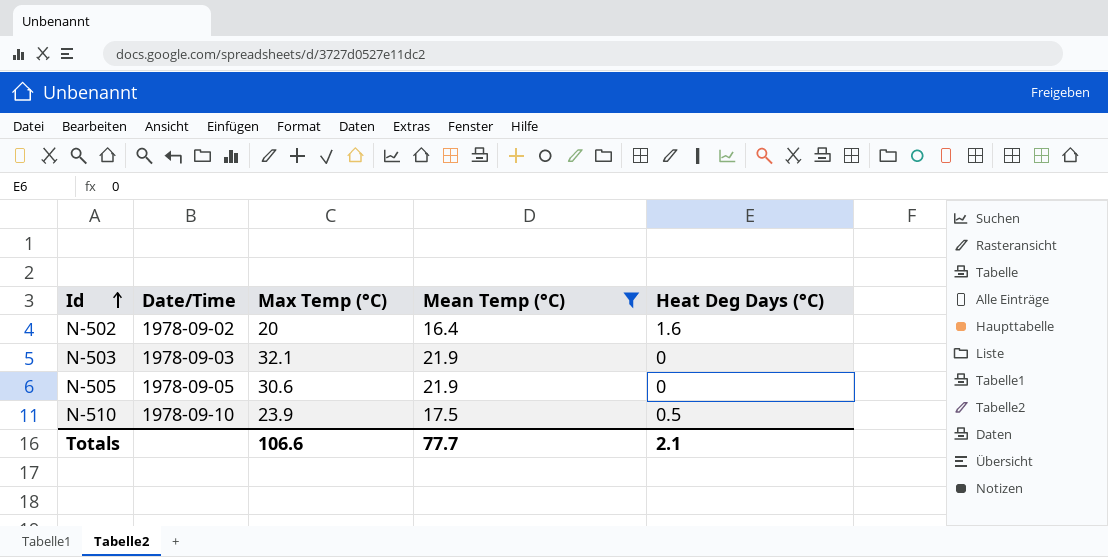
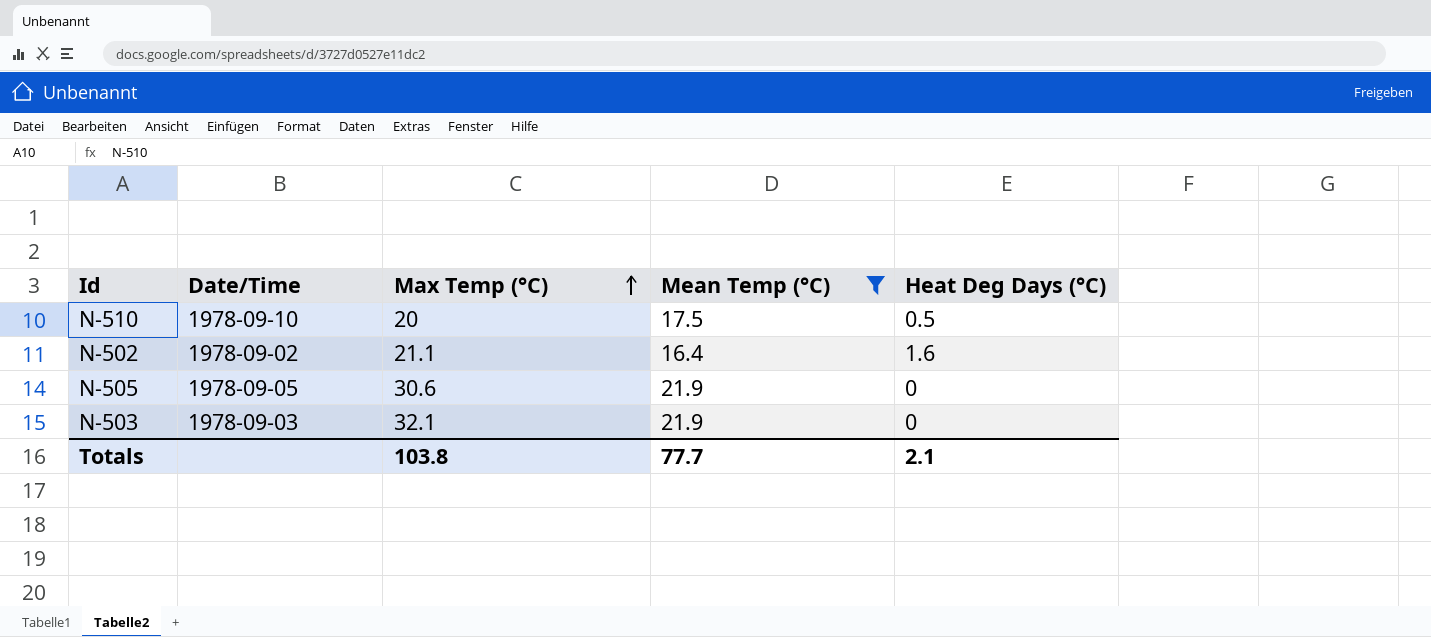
row order: Id ascending -> Max Temp (°C) ascending
N-510 | Max Temp (°C): 23.9 -> 20
N-502 | Max Temp (°C): 20 -> 21.1
Totals | Max Temp (°C): 106.6 -> 103.8

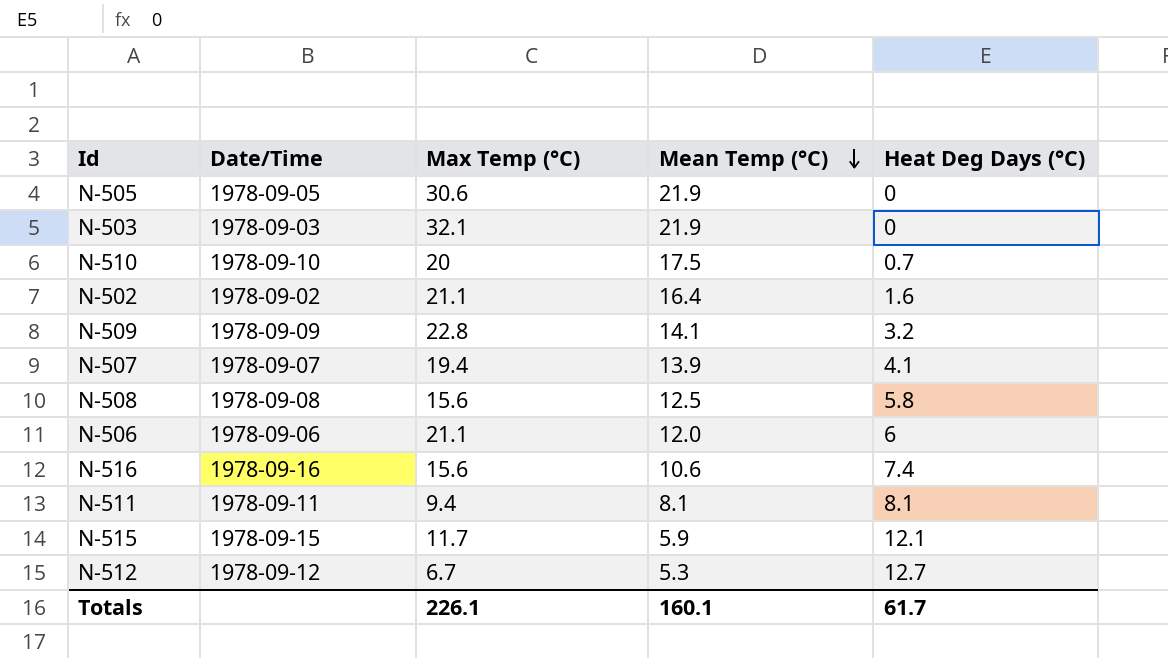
filter: Mean Temp (°C) >= 16.4 -> none
row order: Max Temp (°C) ascending -> Mean Temp (°C) descending
N-510 | Heat Deg Days (°C): 0.5 -> 0.7
Totals | Max Temp (°C): 103.8 -> 226.1
Totals | Mean Temp (°C): 77.7 -> 160.1
Totals | Heat Deg Days (°C): 2.1 -> 61.7

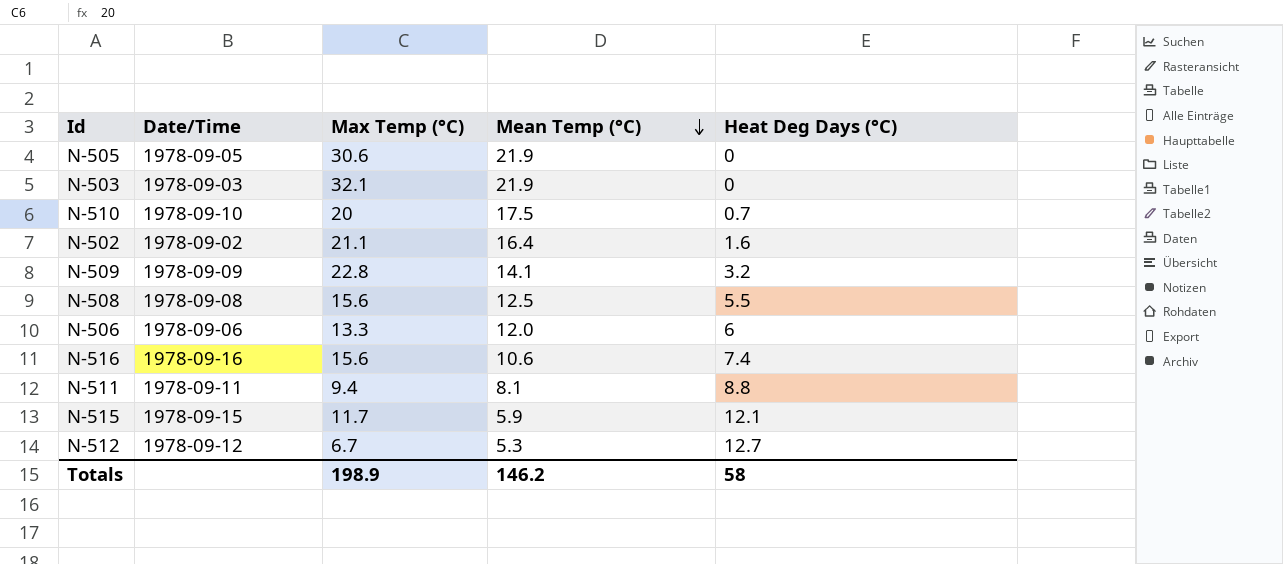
row N-507: 1978-09-07 | 19.4 | 13.9 | 4.1 -> none
N-508 | Heat Deg Days (°C): 5.8 -> 5.5
N-506 | Max Temp (°C): 21.1 -> 13.3
N-511 | Heat Deg Days (°C): 8.1 -> 8.8
Totals | Max Temp (°C): 226.1 -> 198.9
Totals | Mean Temp (°C): 160.1 -> 146.2
Totals | Heat Deg Days (°C): 61.7 -> 58

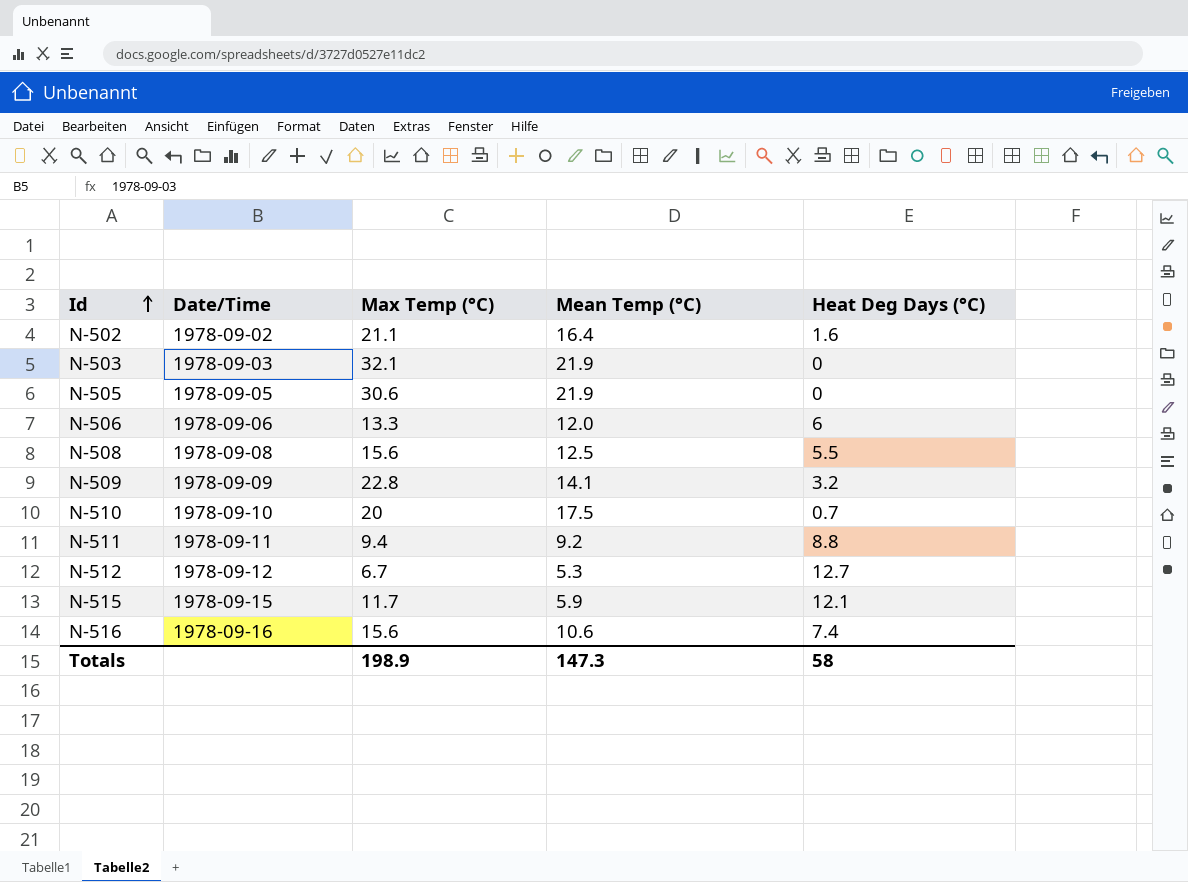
row order: Mean Temp (°C) descending -> Id ascending
N-511 | Mean Temp (°C): 8.1 -> 9.2
Totals | Mean Temp (°C): 146.2 -> 147.3

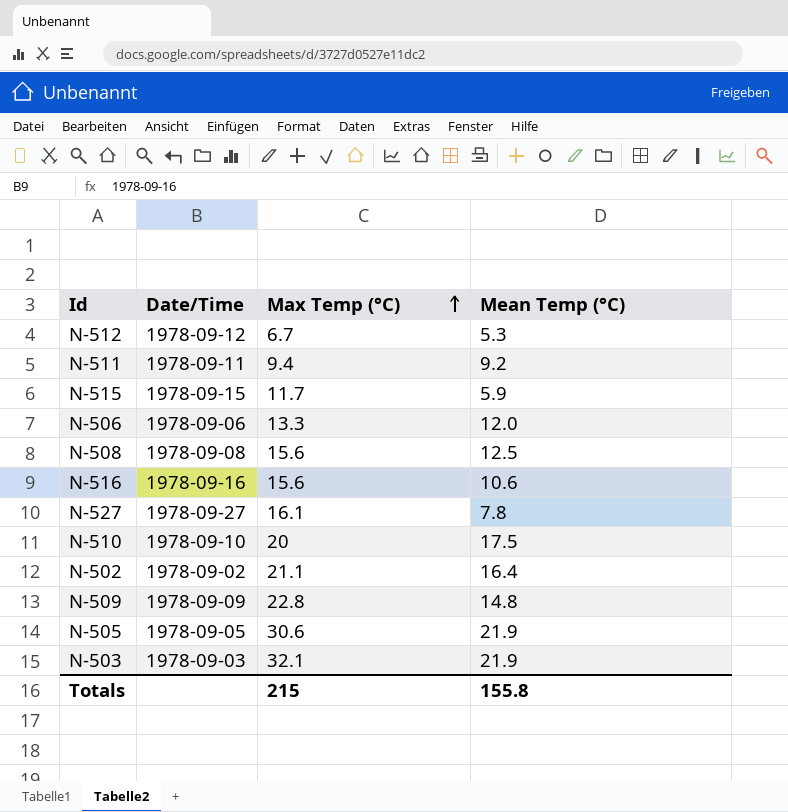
row order: Id ascending -> Max Temp (°C) ascending
column Heat Deg Days (°C) | position: 5 -> none
row N-527: none -> 1978-09-27 | 16.1 | 7.8
N-509 | Mean Temp (°C): 14.1 -> 14.8
Totals | Max Temp (°C): 198.9 -> 215
Totals | Mean Temp (°C): 147.3 -> 155.8

